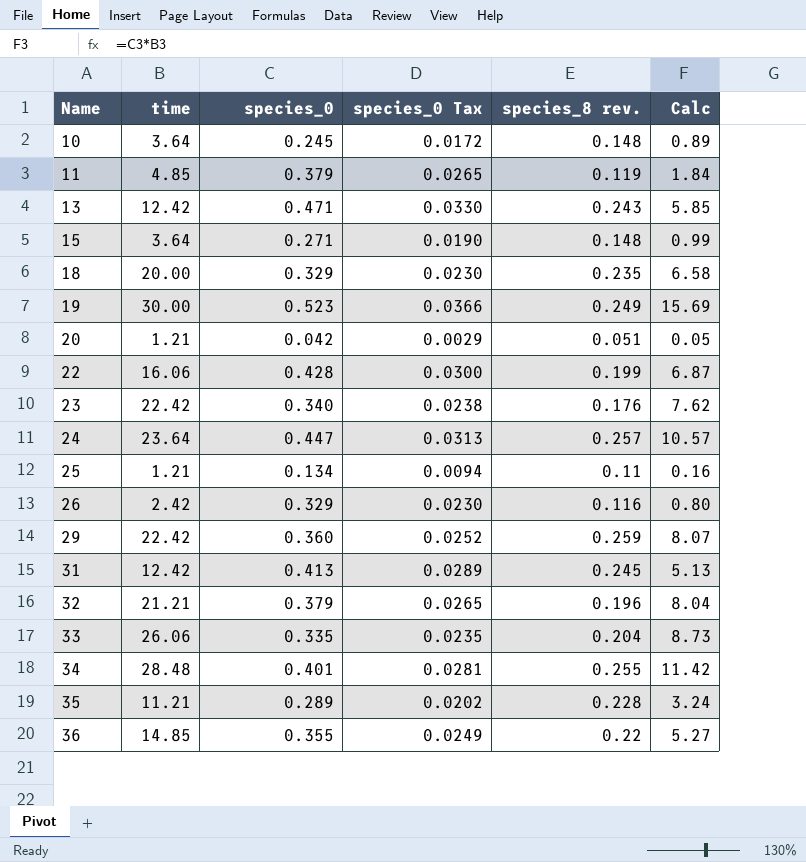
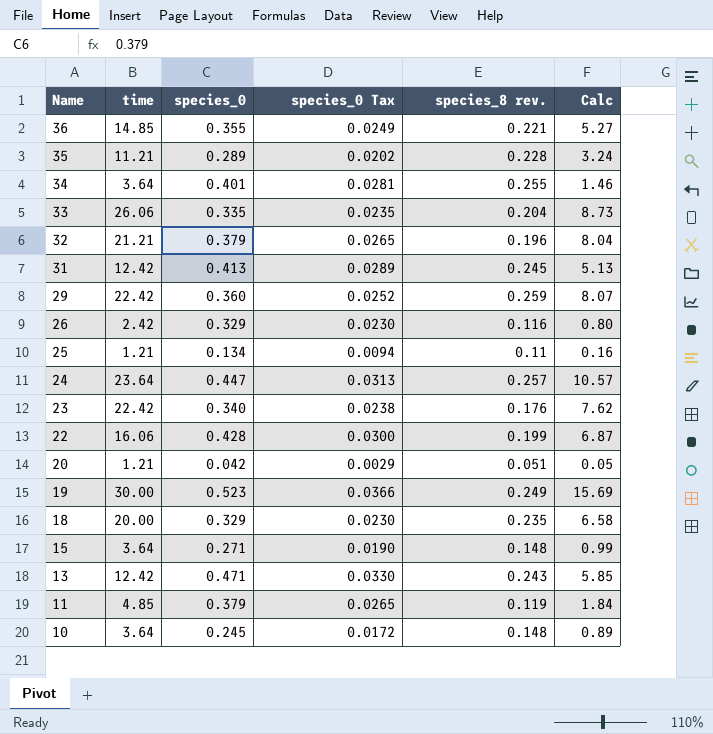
row order: Name ascending -> Name descending
36 | species_8 rev.: 0.22 -> 0.221
34 | time: 28.48 -> 3.64
34 | Calc: 11.42 -> 1.46

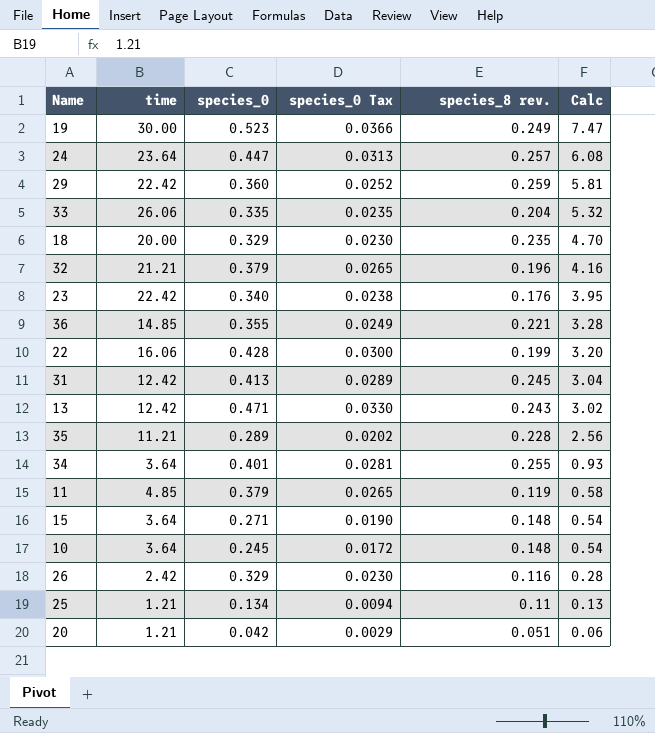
row order: Name descending -> Calc descending
column Calc | formula: [time] * [species_0] -> [time] * [species_8 rev.]

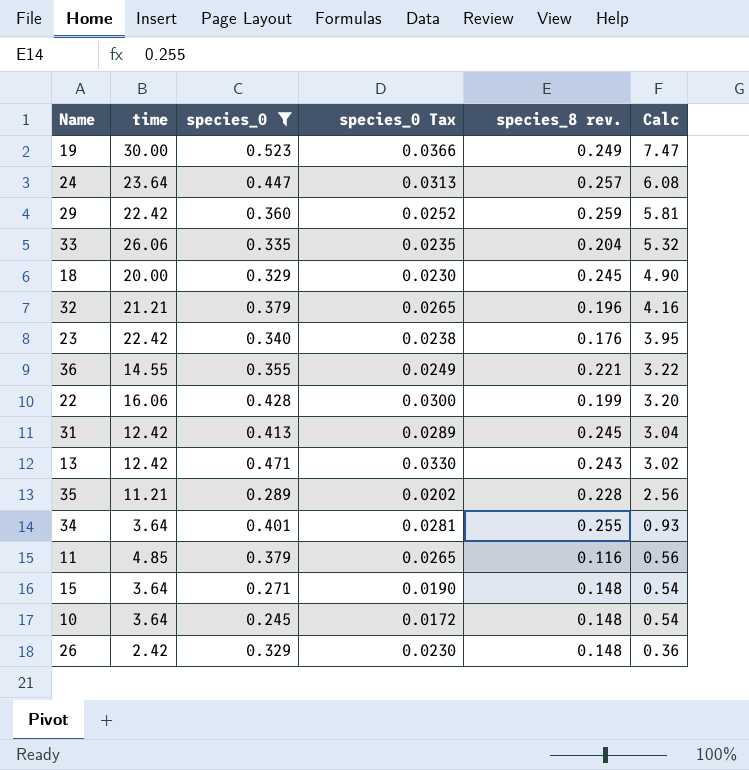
filter: none -> species_0 >= 0.245
18 | species_8 rev.: 0.235 -> 0.245
18 | Calc: 4.70 -> 4.90
36 | time: 14.85 -> 14.55
36 | Calc: 3.28 -> 3.22
11 | species_8 rev.: 0.119 -> 0.116
11 | Calc: 0.58 -> 0.56
26 | species_8 rev.: 0.116 -> 0.148
26 | Calc: 0.28 -> 0.36

